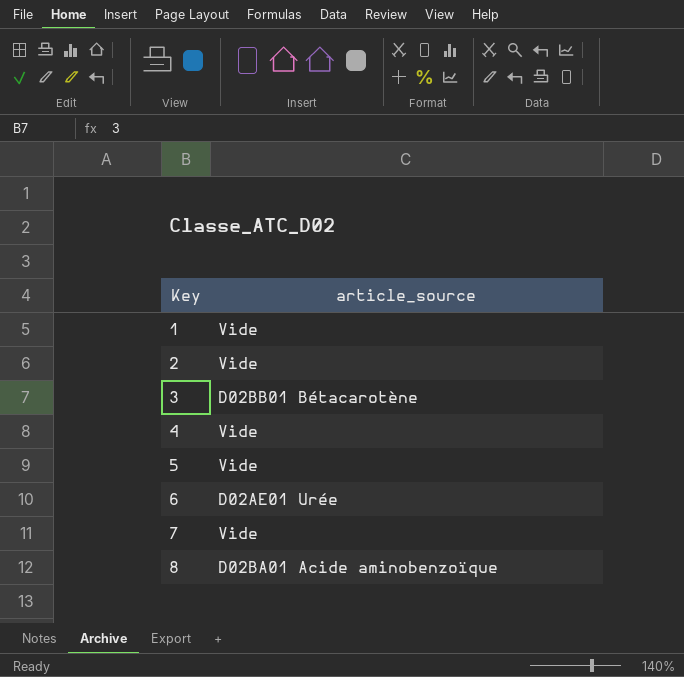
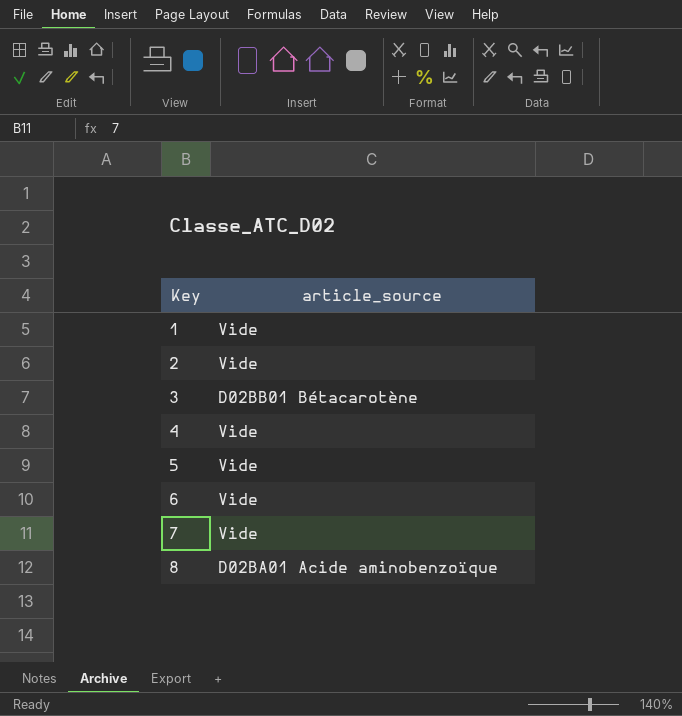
6 | article_source: D02AE01 Urée -> Vide

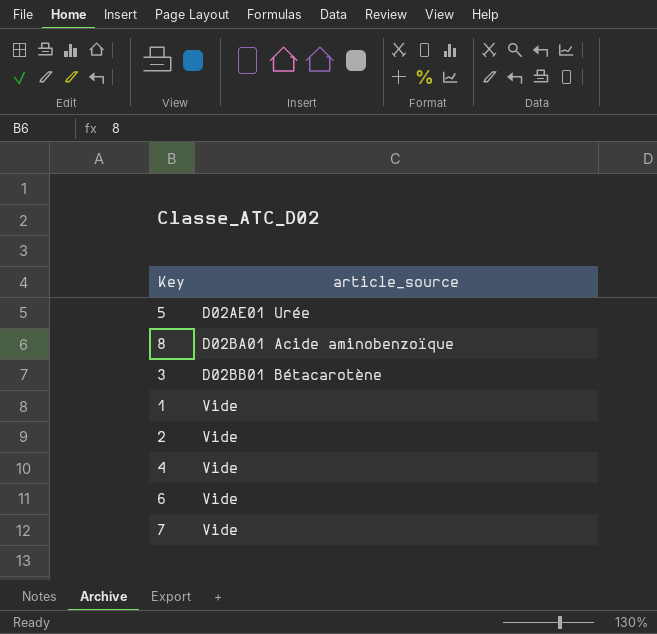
row order: Key ascending -> article_source ascending
5 | article_source: Vide -> D02AE01 Urée

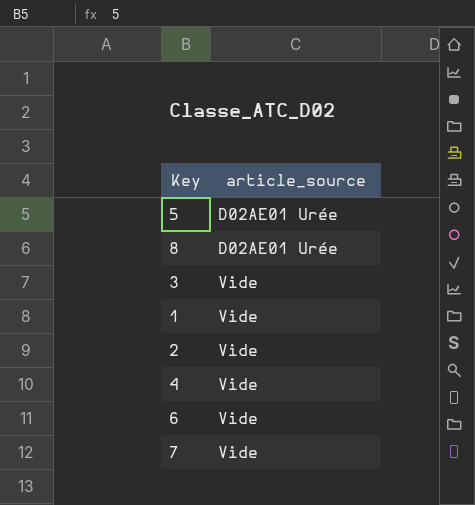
8 | article_source: D02BA01 Acide aminobenzoïque -> D02AE01 Urée
3 | article_source: D02BB01 Bétacarotène -> Vide

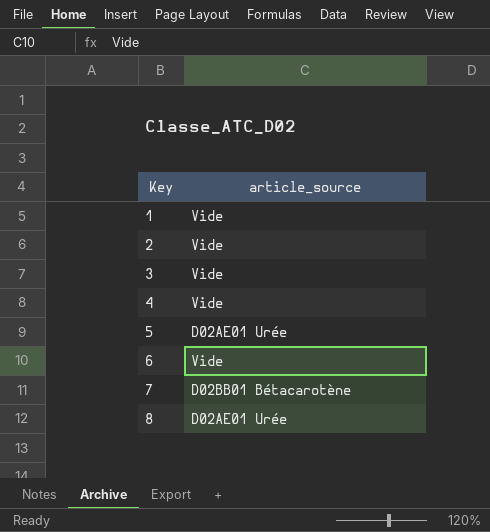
row order: article_source ascending -> Key ascending
7 | article_source: Vide -> D02BB01 Bétacarotène

